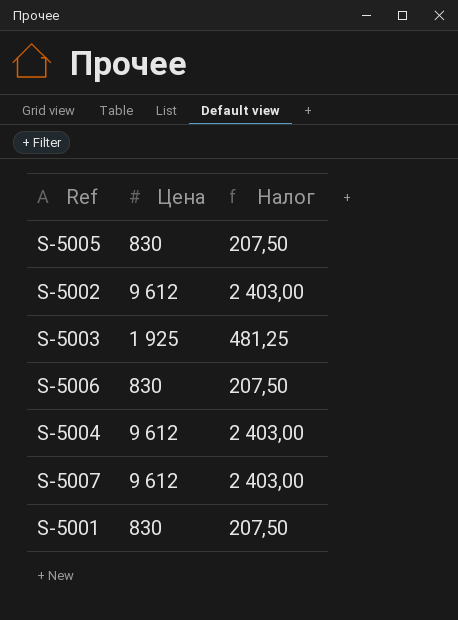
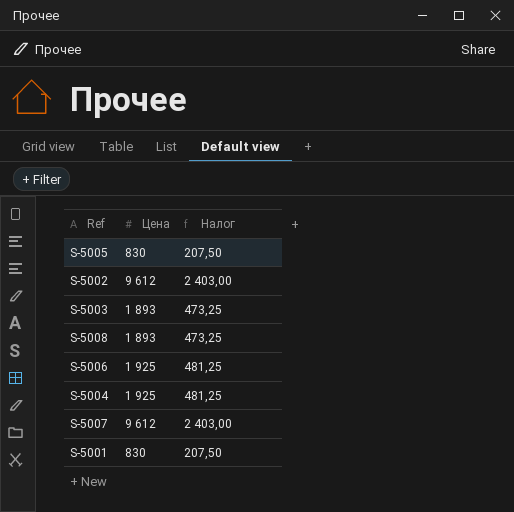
S-5003 | Цена: 1 925 -> 1 893
S-5003 | Налог: 481,25 -> 473,25
row S-5008: none -> 1 893 | 473,25
S-5006 | Цена: 830 -> 1 925
S-5006 | Налог: 207,50 -> 481,25
S-5004 | Цена: 9 612 -> 1 925
S-5004 | Налог: 2 403,00 -> 481,25

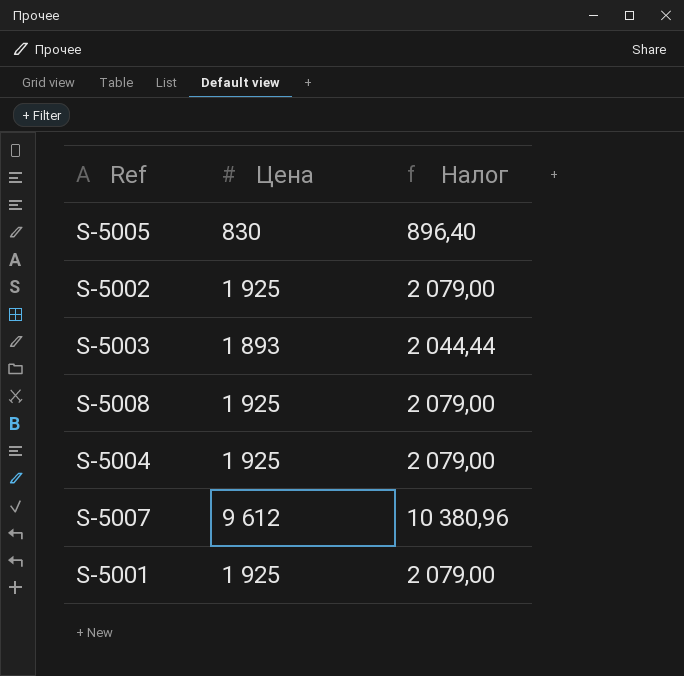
column Налог | formula: [Цена] * 0,25 -> [Цена] * 1,08
row S-5006: 1 925 | 481,25 -> none
S-5002 | Цена: 9 612 -> 1 925
S-5008 | Цена: 1 893 -> 1 925
S-5001 | Цена: 830 -> 1 925

